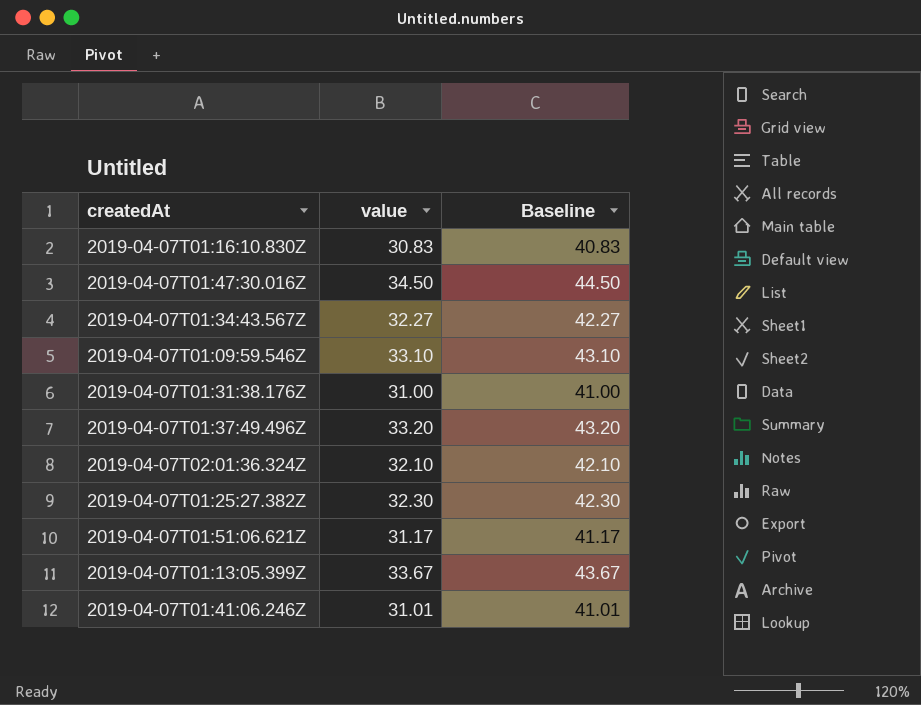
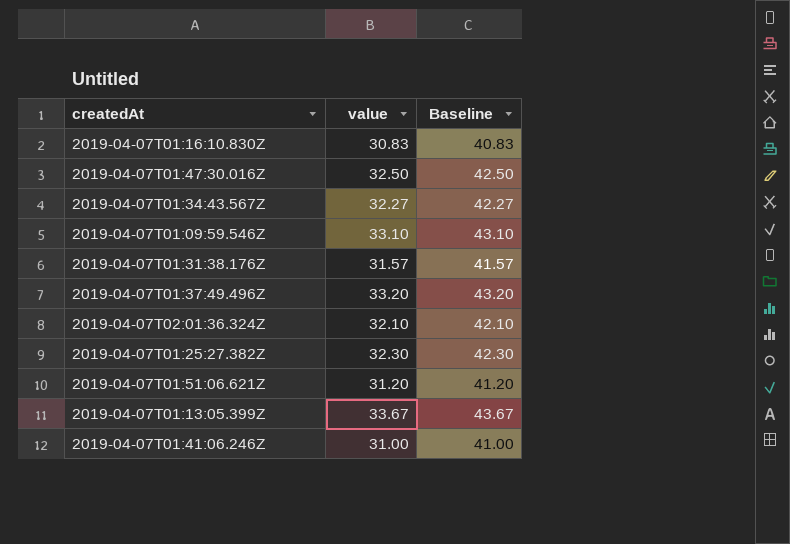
2019-04-07T01:47:30.016Z | value: 34.50 -> 32.50
2019-04-07T01:47:30.016Z | Baseline: 44.50 -> 42.50
2019-04-07T01:31:38.176Z | value: 31.00 -> 31.57
2019-04-07T01:31:38.176Z | Baseline: 41.00 -> 41.57
2019-04-07T01:51:06.621Z | value: 31.17 -> 31.20
2019-04-07T01:51:06.621Z | Baseline: 41.17 -> 41.20
2019-04-07T01:41:06.246Z | value: 31.01 -> 31.00
2019-04-07T01:41:06.246Z | Baseline: 41.01 -> 41.00

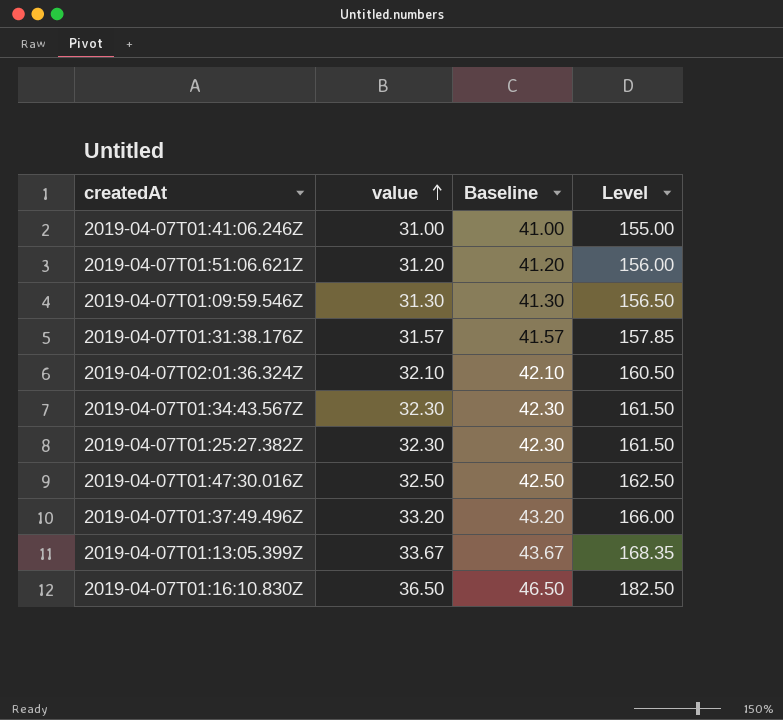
row order: none -> value ascending
column Level | formula: none -> [value] * 5
2019-04-07T01:09:59.546Z | value: 33.10 -> 31.30
2019-04-07T01:09:59.546Z | Baseline: 43.10 -> 41.30
2019-04-07T01:34:43.567Z | value: 32.27 -> 32.30
2019-04-07T01:34:43.567Z | Baseline: 42.27 -> 42.30
2019-04-07T01:16:10.830Z | value: 30.83 -> 36.50
2019-04-07T01:16:10.830Z | Baseline: 40.83 -> 46.50

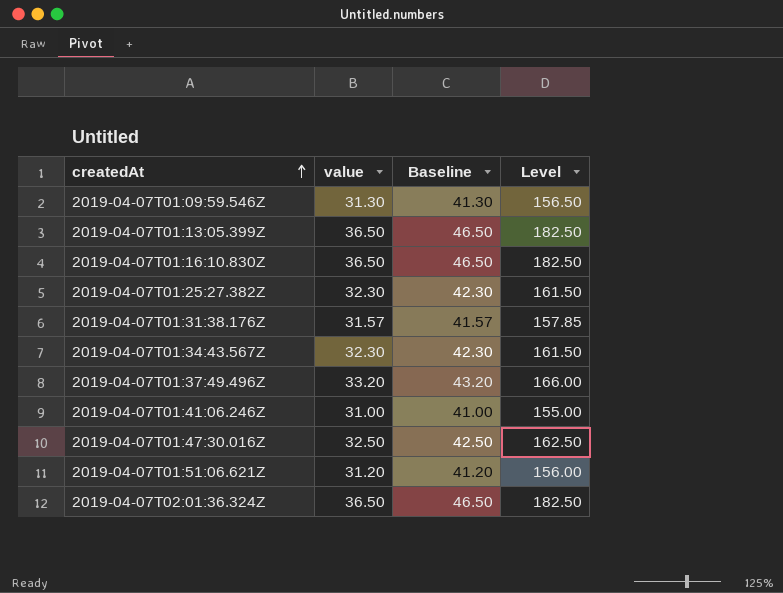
row order: value ascending -> createdAt ascending
2019-04-07T01:13:05.399Z | value: 33.67 -> 36.50
2019-04-07T01:13:05.399Z | Baseline: 43.67 -> 46.50
2019-04-07T01:13:05.399Z | Level: 168.35 -> 182.50
2019-04-07T02:01:36.324Z | value: 32.10 -> 36.50
2019-04-07T02:01:36.324Z | Baseline: 42.10 -> 46.50
2019-04-07T02:01:36.324Z | Level: 160.50 -> 182.50

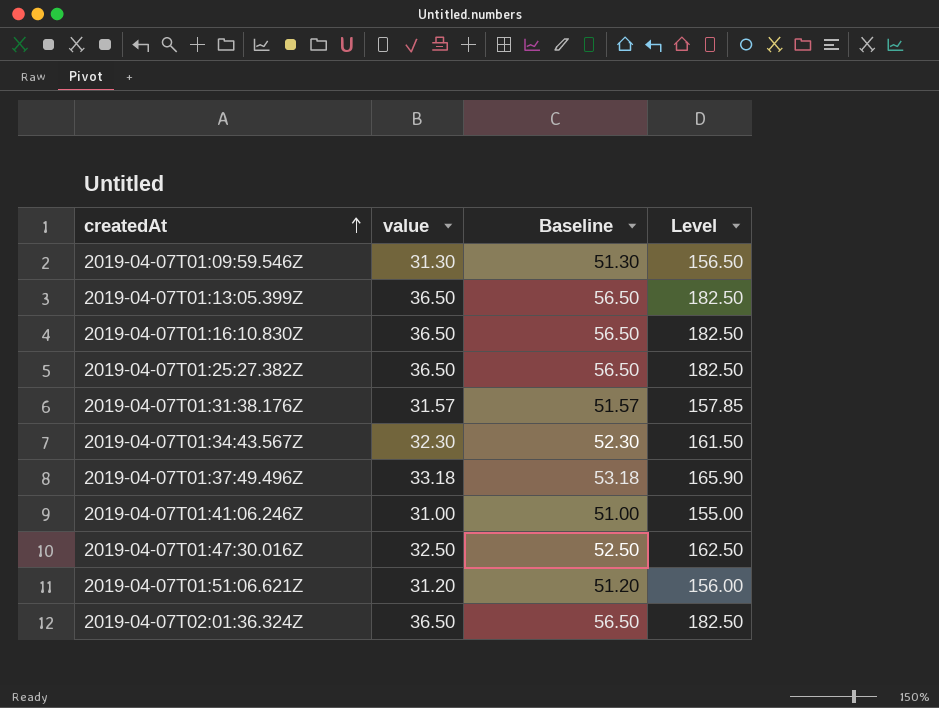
column Baseline | formula: [value] + 10 -> [value] + 20
2019-04-07T01:25:27.382Z | value: 32.30 -> 36.50
2019-04-07T01:25:27.382Z | Level: 161.50 -> 182.50
2019-04-07T01:37:49.496Z | value: 33.20 -> 33.18
2019-04-07T01:37:49.496Z | Level: 166.00 -> 165.90

